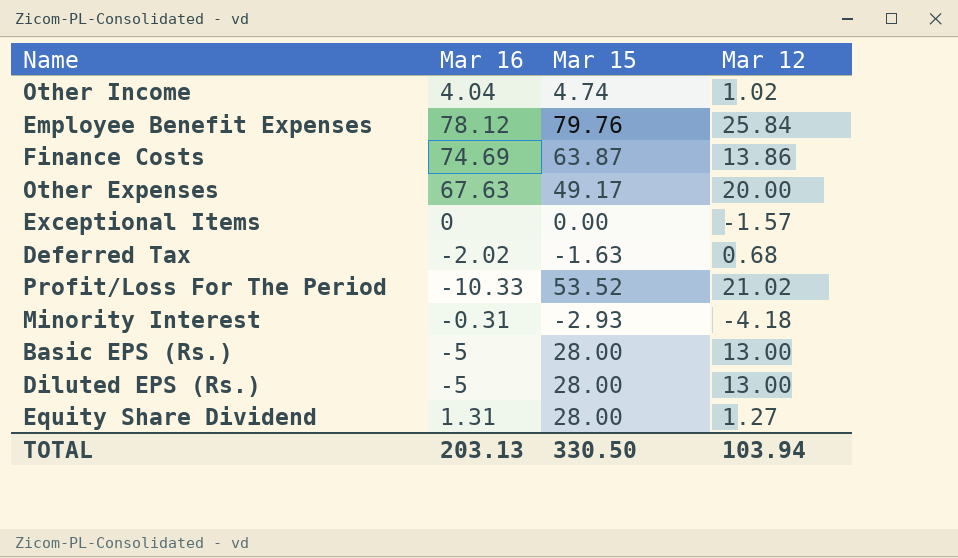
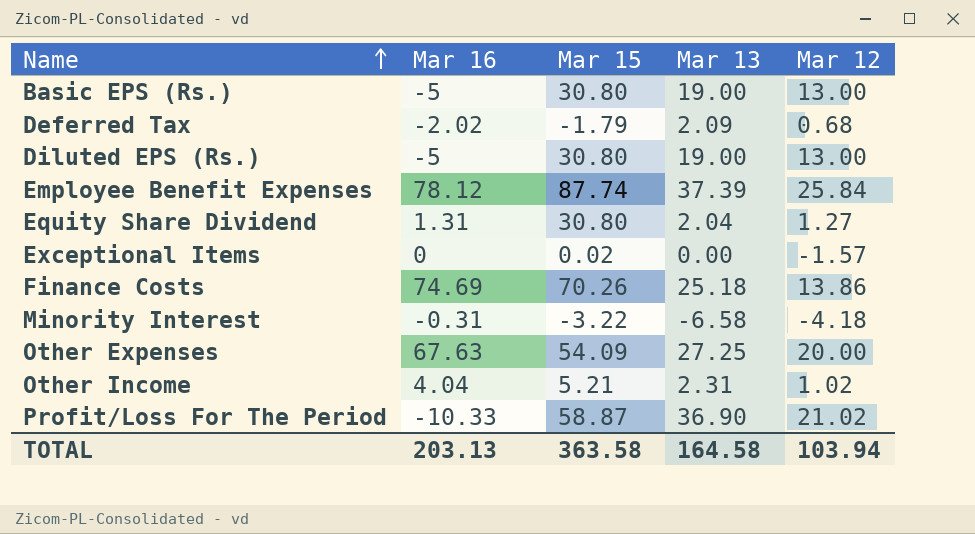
row order: none -> Name ascending
column Mar 13 | position: none -> 4
Basic EPS (Rs.) | Mar 15: 28.00 -> 30.80
Deferred Tax | Mar 15: -1.63 -> -1.79
Diluted EPS (Rs.) | Mar 15: 28.00 -> 30.80
Employee Benefit Expenses | Mar 15: 79.76 -> 87.74
Equity Share Dividend | Mar 15: 28.00 -> 30.80
Exceptional Items | Mar 15: 0.00 -> 0.02
Finance Costs | Mar 15: 63.87 -> 70.26
Minority Interest | Mar 15: -2.93 -> -3.22
Other Expenses | Mar 15: 49.17 -> 54.09
Other Income | Mar 15: 4.74 -> 5.21
Profit/Loss For The Period | Mar 15: 53.52 -> 58.87
TOTAL | Mar 15: 330.50 -> 363.58

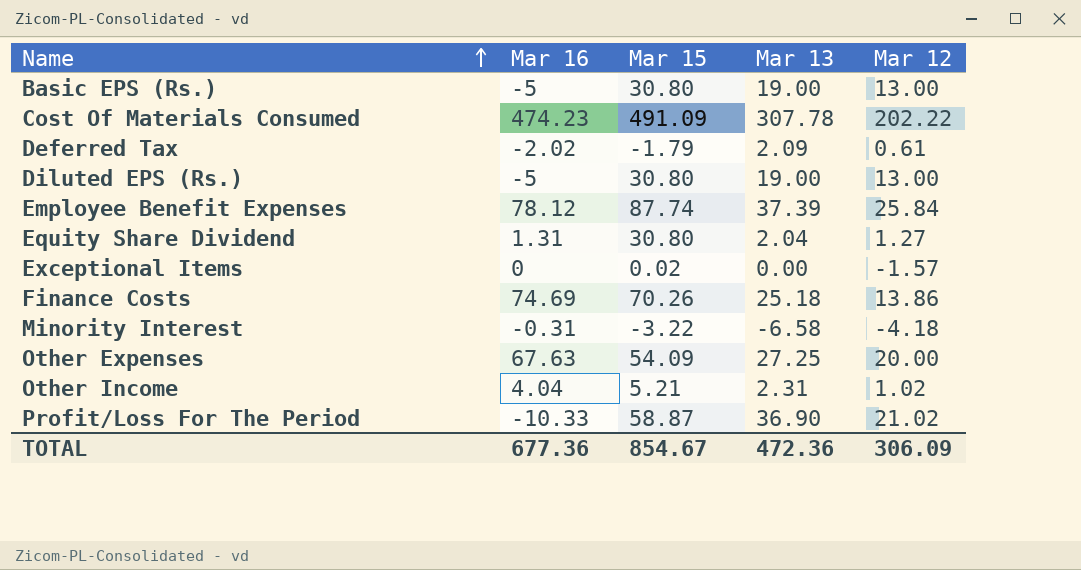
row Cost Of Materials Consumed: none -> 474.23 | 491.09 | 307.78 | 202.22
Deferred Tax | Mar 12: 0.68 -> 0.61
TOTAL | Mar 16: 203.13 -> 677.36
TOTAL | Mar 15: 363.58 -> 854.67
TOTAL | Mar 13: 164.58 -> 472.36
TOTAL | Mar 12: 103.94 -> 306.09

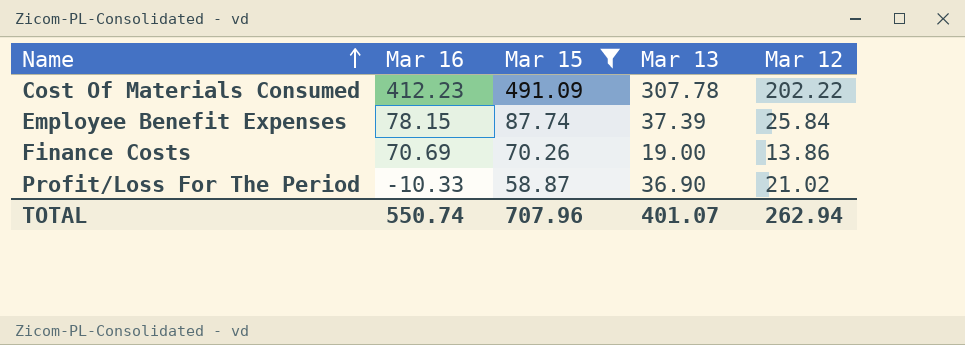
filter: none -> Mar 15 >= 58.87
Cost Of Materials Consumed | Mar 16: 474.23 -> 412.23
Employee Benefit Expenses | Mar 16: 78.12 -> 78.15
Finance Costs | Mar 16: 74.69 -> 70.69
Finance Costs | Mar 13: 25.18 -> 19.00
TOTAL | Mar 16: 677.36 -> 550.74
TOTAL | Mar 15: 854.67 -> 707.96
TOTAL | Mar 13: 472.36 -> 401.07
TOTAL | Mar 12: 306.09 -> 262.94

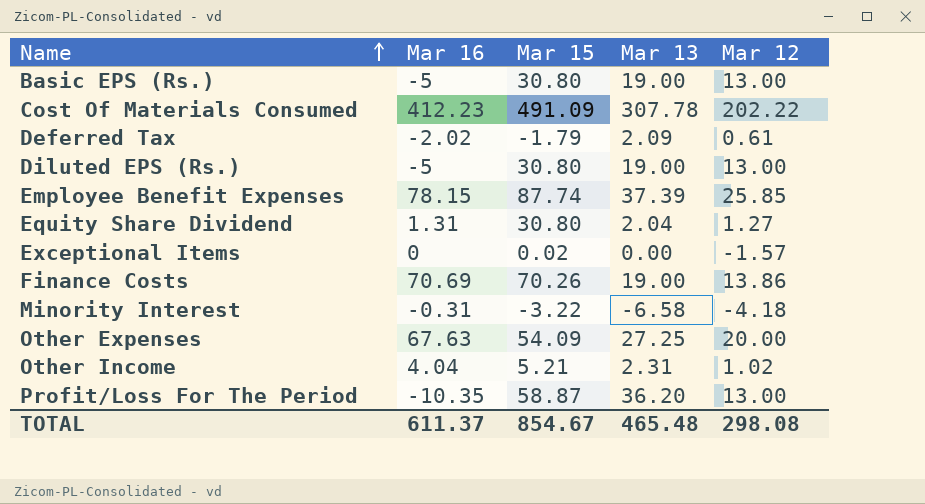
filter: Mar 15 >= 58.87 -> none
Employee Benefit Expenses | Mar 12: 25.84 -> 25.85
Profit/Loss For The Period | Mar 16: -10.33 -> -10.35
Profit/Loss For The Period | Mar 13: 36.90 -> 36.20
Profit/Loss For The Period | Mar 12: 21.02 -> 13.00
TOTAL | Mar 16: 550.74 -> 611.37
TOTAL | Mar 15: 707.96 -> 854.67
TOTAL | Mar 13: 401.07 -> 465.48
TOTAL | Mar 12: 262.94 -> 298.08

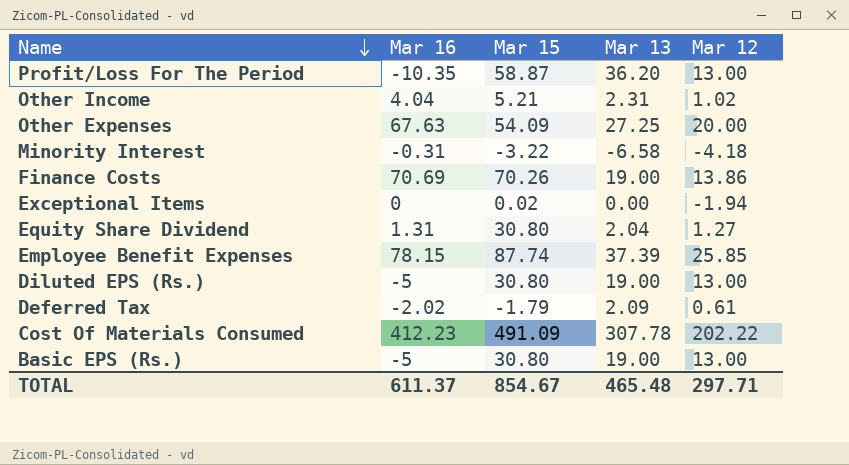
row order: Name ascending -> Name descending
Exceptional Items | Mar 12: -1.57 -> -1.94
TOTAL | Mar 12: 298.08 -> 297.71

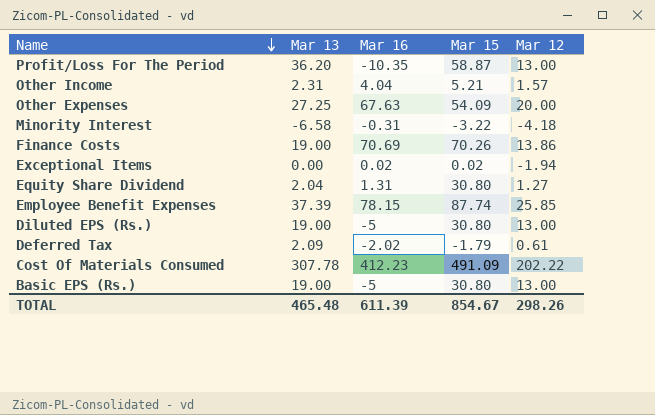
column Mar 13 | position: 4 -> 2
Other Income | Mar 12: 1.02 -> 1.57
Exceptional Items | Mar 16: 0 -> 0.02
TOTAL | Mar 16: 611.37 -> 611.39
TOTAL | Mar 12: 297.71 -> 298.26

